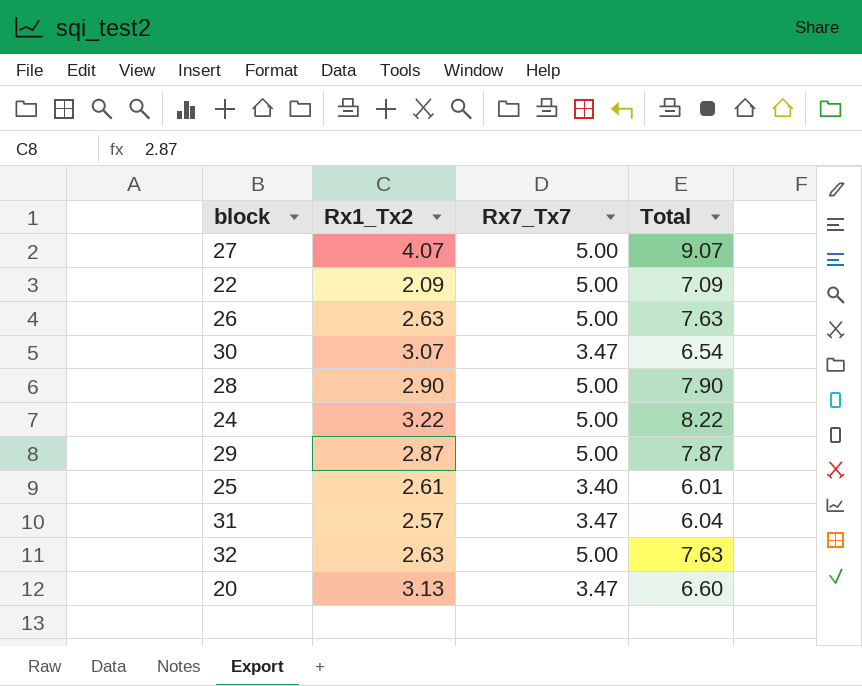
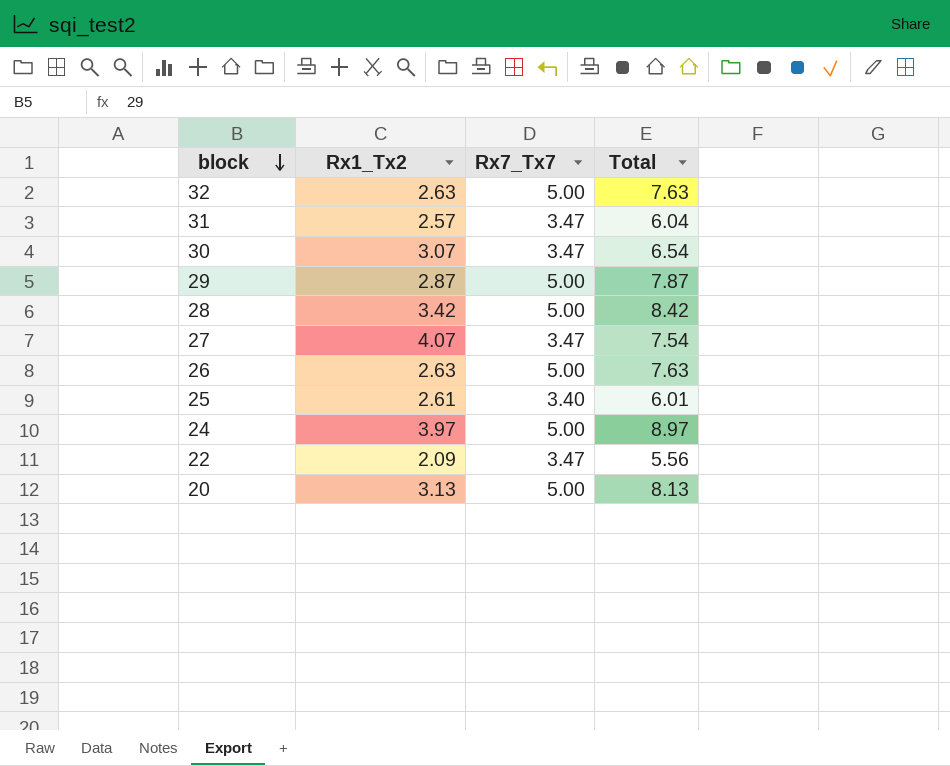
row order: none -> block descending
28 | Rx1_Tx2: 2.90 -> 3.42
28 | Total: 7.90 -> 8.42
27 | Rx7_Tx7: 5.00 -> 3.47
27 | Total: 9.07 -> 7.54
24 | Rx1_Tx2: 3.22 -> 3.97
24 | Total: 8.22 -> 8.97
22 | Rx7_Tx7: 5.00 -> 3.47
22 | Total: 7.09 -> 5.56
20 | Rx7_Tx7: 3.47 -> 5.00
20 | Total: 6.60 -> 8.13

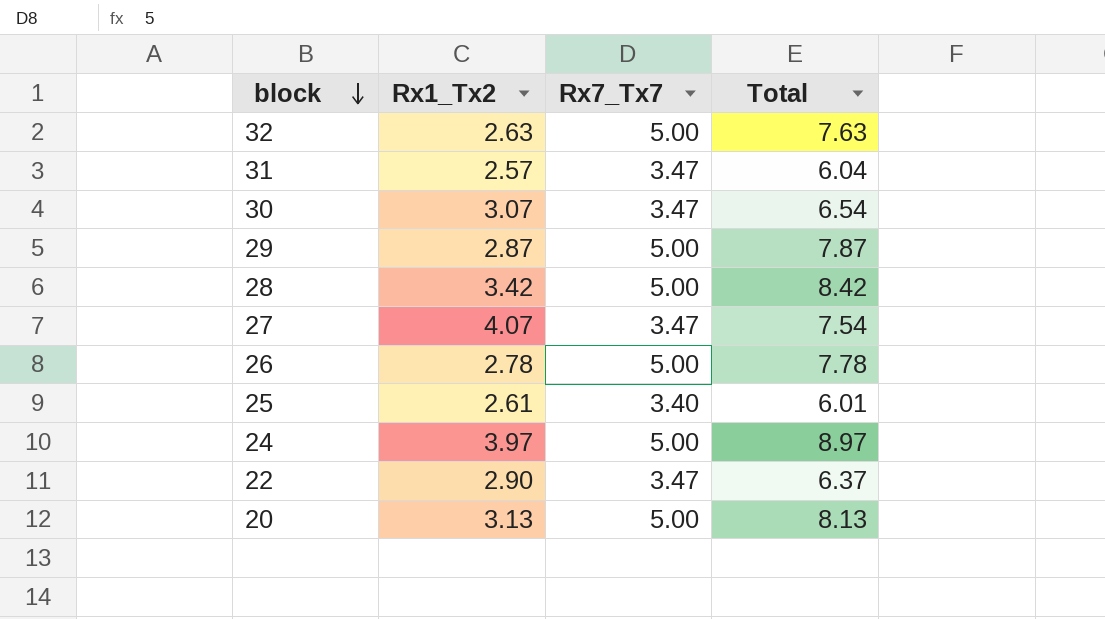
26 | Rx1_Tx2: 2.63 -> 2.78
26 | Total: 7.63 -> 7.78
22 | Rx1_Tx2: 2.09 -> 2.90
22 | Total: 5.56 -> 6.37

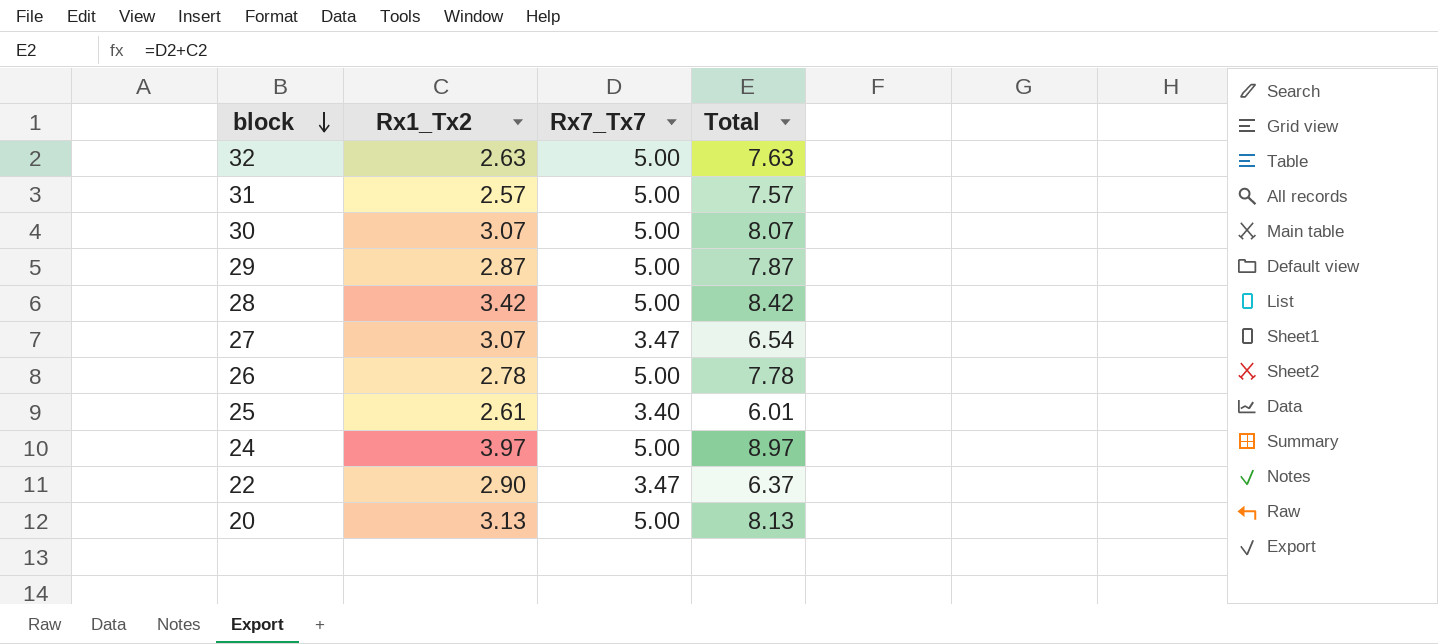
31 | Rx7_Tx7: 3.47 -> 5.00
31 | Total: 6.04 -> 7.57
30 | Rx7_Tx7: 3.47 -> 5.00
30 | Total: 6.54 -> 8.07
27 | Rx1_Tx2: 4.07 -> 3.07
27 | Total: 7.54 -> 6.54

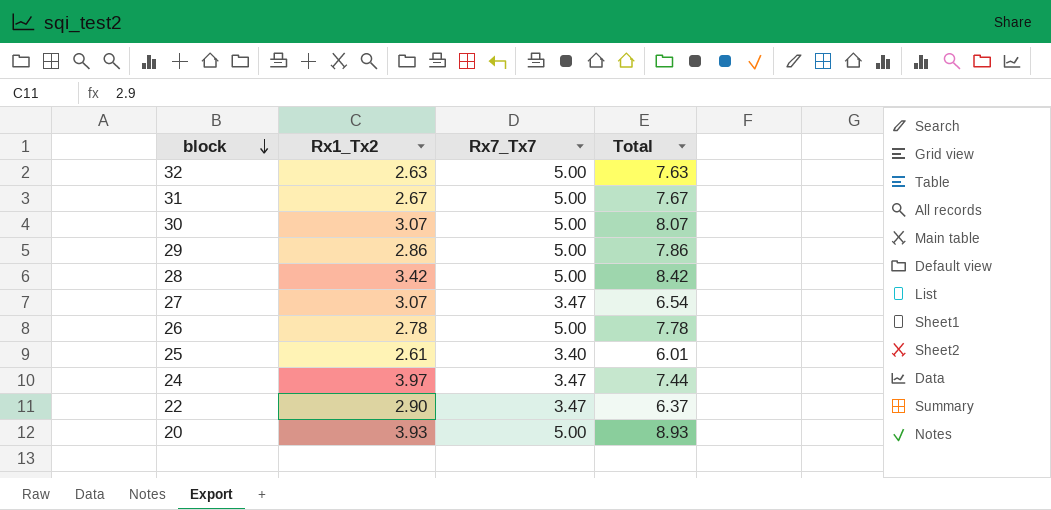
31 | Rx1_Tx2: 2.57 -> 2.67
31 | Total: 7.57 -> 7.67
29 | Rx1_Tx2: 2.87 -> 2.86
29 | Total: 7.87 -> 7.86
24 | Rx7_Tx7: 5.00 -> 3.47
24 | Total: 8.97 -> 7.44
20 | Rx1_Tx2: 3.13 -> 3.93
20 | Total: 8.13 -> 8.93

